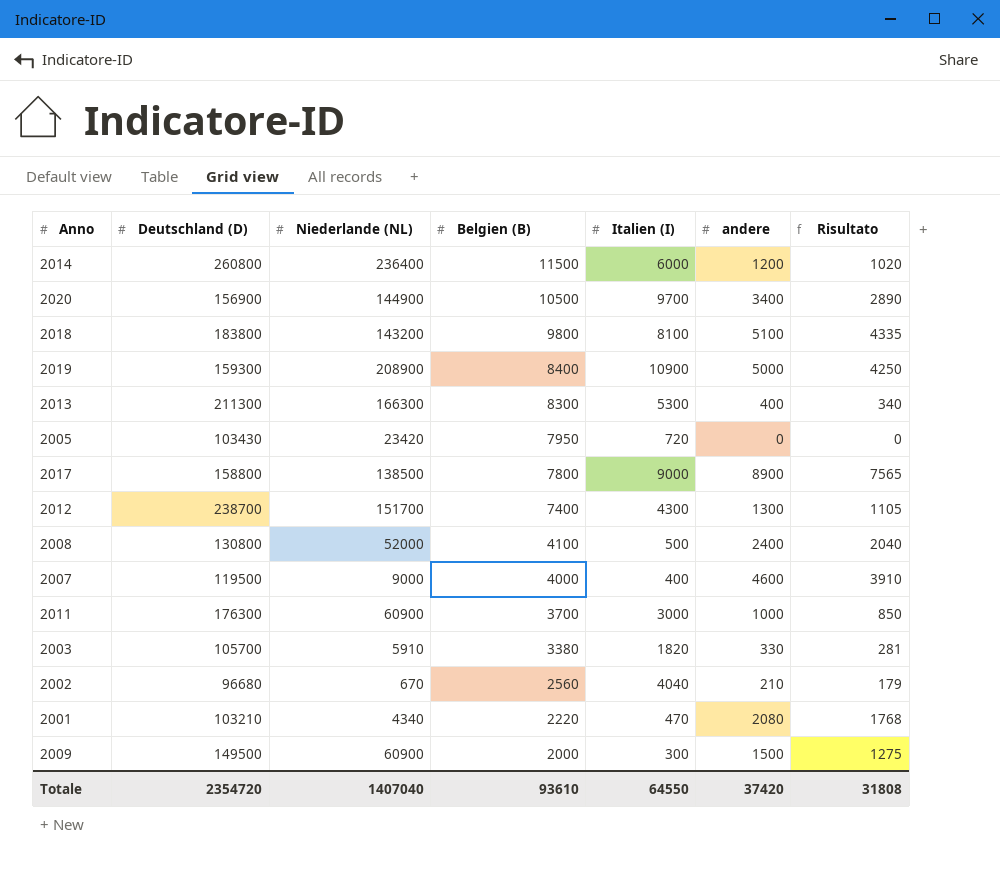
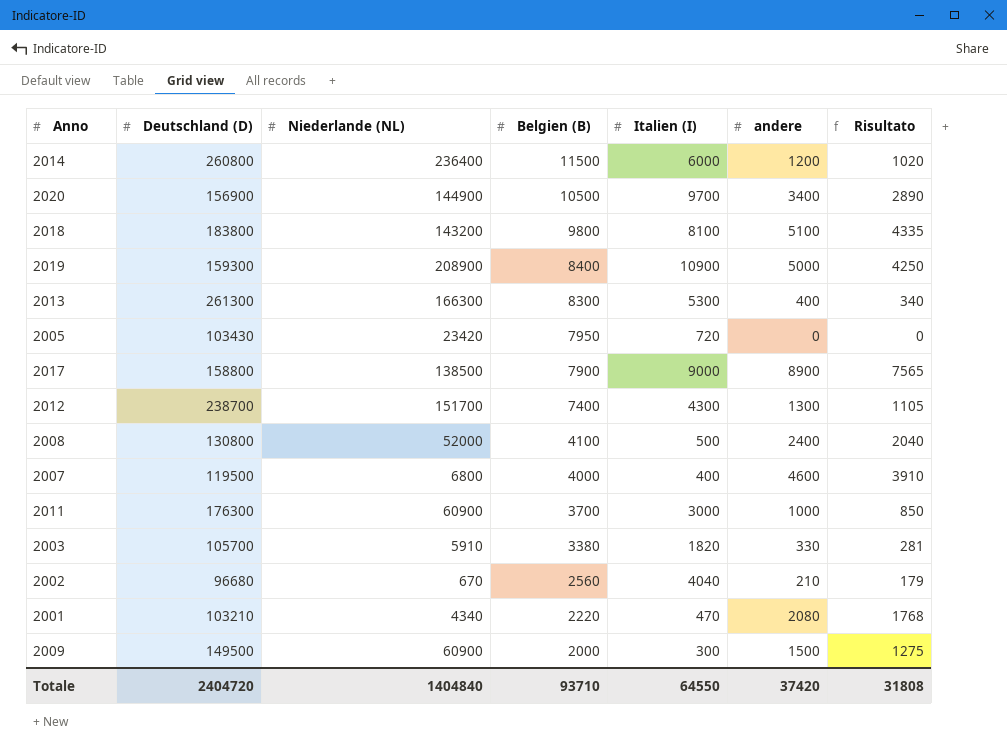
2013 | Deutschland (D): 211300 -> 261300
2017 | Belgien (B): 7800 -> 7900
2007 | Niederlande (NL): 9000 -> 6800
Totale | Deutschland (D): 2354720 -> 2404720
Totale | Niederlande (NL): 1407040 -> 1404840
Totale | Belgien (B): 93610 -> 93710

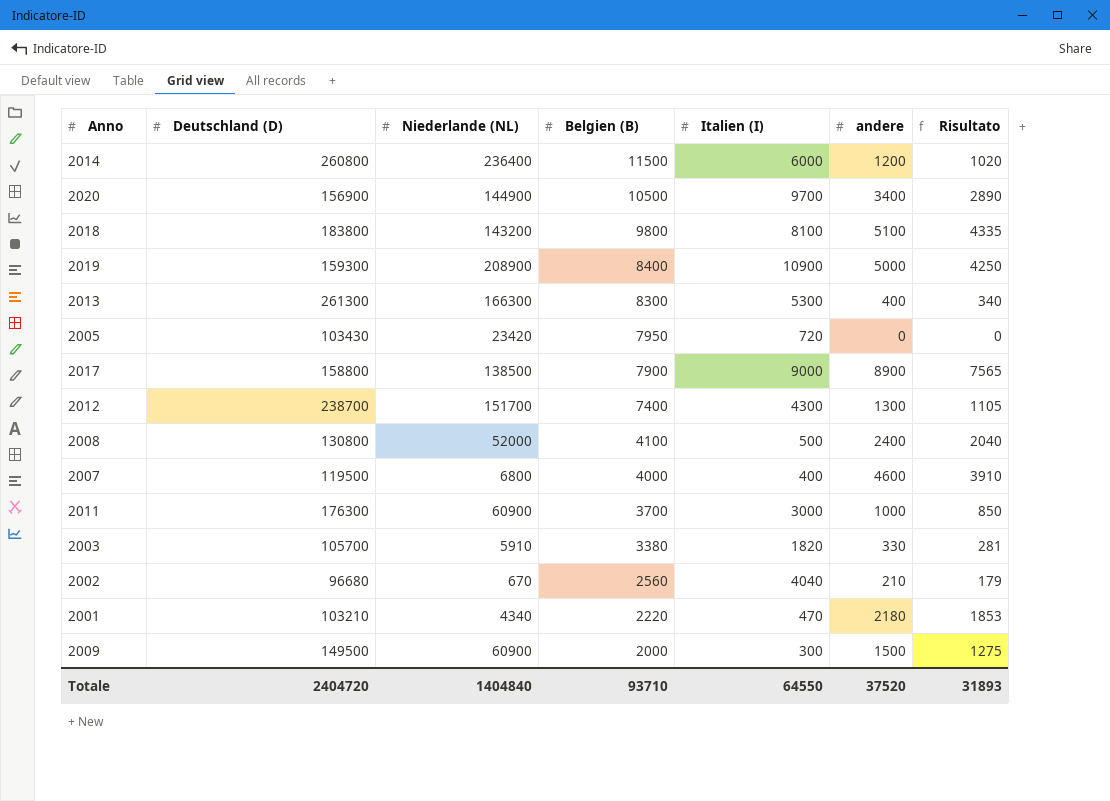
2001 | andere: 2080 -> 2180
2001 | Risultato: 1768 -> 1853
Totale | andere: 37420 -> 37520
Totale | Risultato: 31808 -> 31893

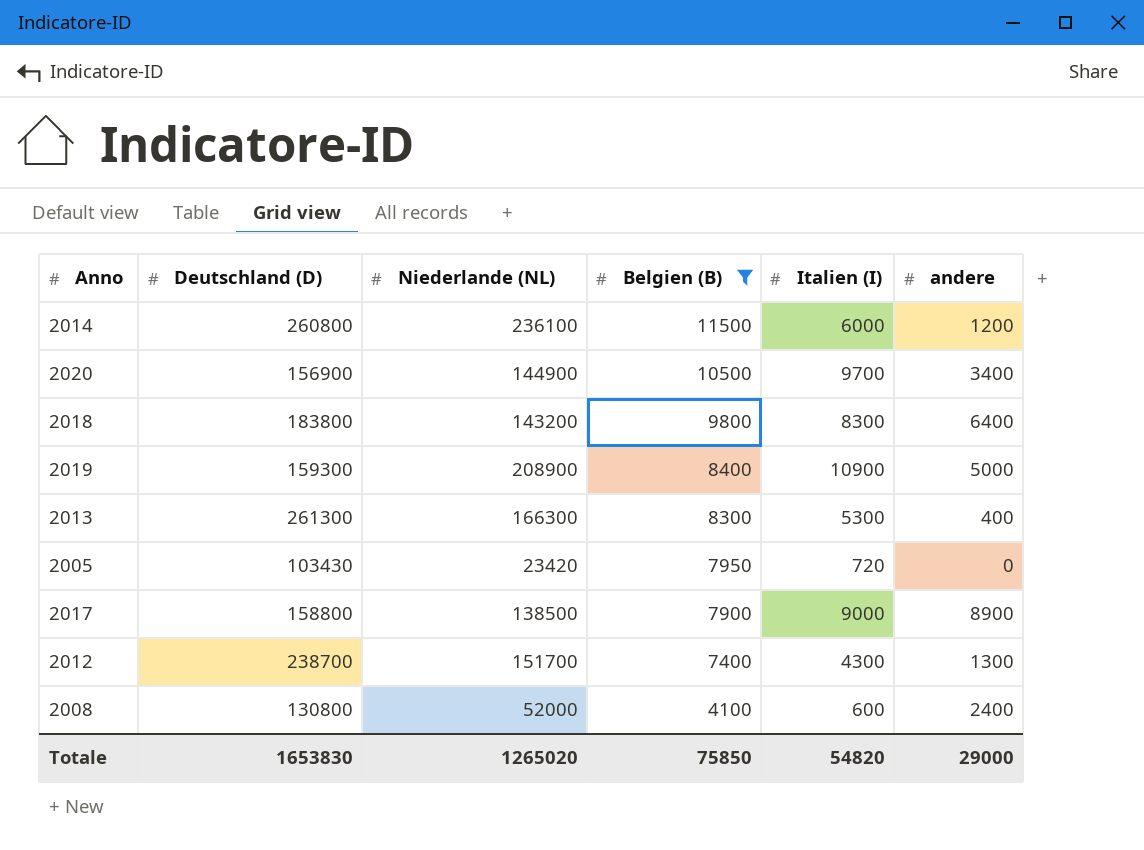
filter: none -> Belgien (B) >= 4100
column Risultato | formula: [andere] * 0,85 -> none
2014 | Niederlande (NL): 236400 -> 236100
2018 | Italien (I): 8100 -> 8300
2018 | andere: 5100 -> 6400
2008 | Italien (I): 500 -> 600
Totale | Deutschland (D): 2404720 -> 1653830
Totale | Niederlande (NL): 1404840 -> 1265020
Totale | Belgien (B): 93710 -> 75850
Totale | Italien (I): 64550 -> 54820
Totale | andere: 37520 -> 29000

